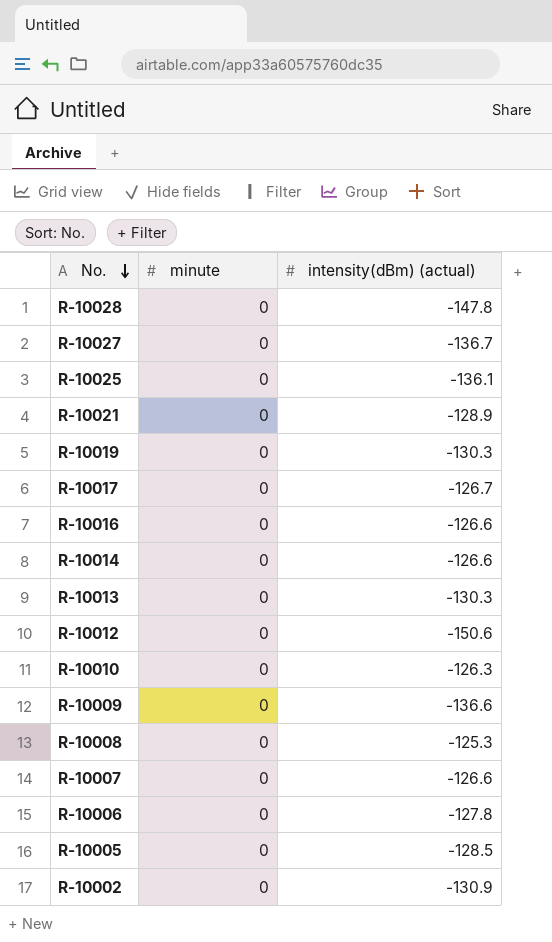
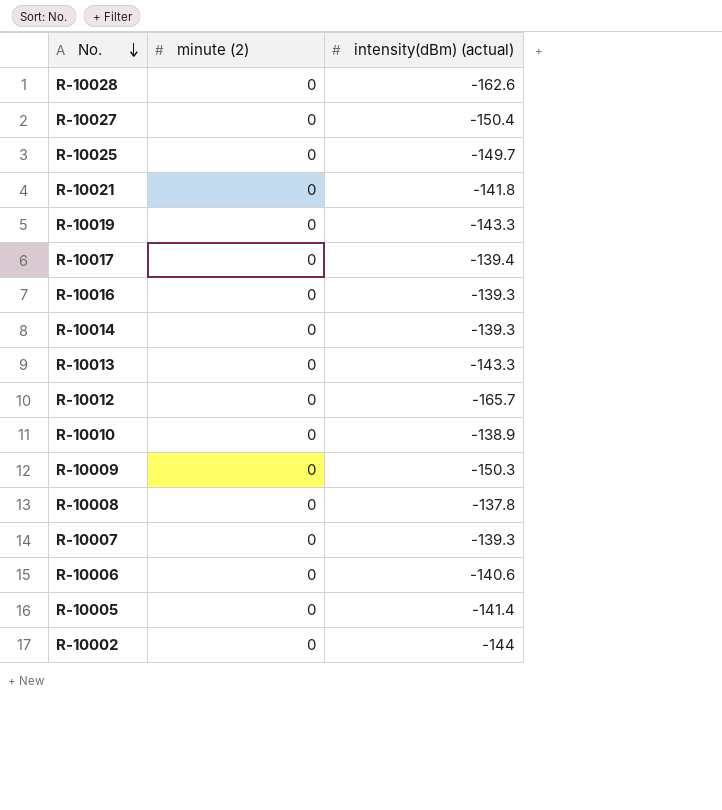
column name: minute -> minute (2)
R-10028 | intensity(dBm) (actual): -147.8 -> -162.6
R-10027 | intensity(dBm) (actual): -136.7 -> -150.4
R-10025 | intensity(dBm) (actual): -136.1 -> -149.7
R-10021 | intensity(dBm) (actual): -128.9 -> -141.8
R-10019 | intensity(dBm) (actual): -130.3 -> -143.3
R-10017 | intensity(dBm) (actual): -126.7 -> -139.4
R-10016 | intensity(dBm) (actual): -126.6 -> -139.3
R-10014 | intensity(dBm) (actual): -126.6 -> -139.3
R-10013 | intensity(dBm) (actual): -130.3 -> -143.3
R-10012 | intensity(dBm) (actual): -150.6 -> -165.7
R-10010 | intensity(dBm) (actual): -126.3 -> -138.9
R-10009 | intensity(dBm) (actual): -136.6 -> -150.3
R-10008 | intensity(dBm) (actual): -125.3 -> -137.8
R-10007 | intensity(dBm) (actual): -126.6 -> -139.3
R-10006 | intensity(dBm) (actual): -127.8 -> -140.6
R-10005 | intensity(dBm) (actual): -128.5 -> -141.4
R-10002 | intensity(dBm) (actual): -130.9 -> -144

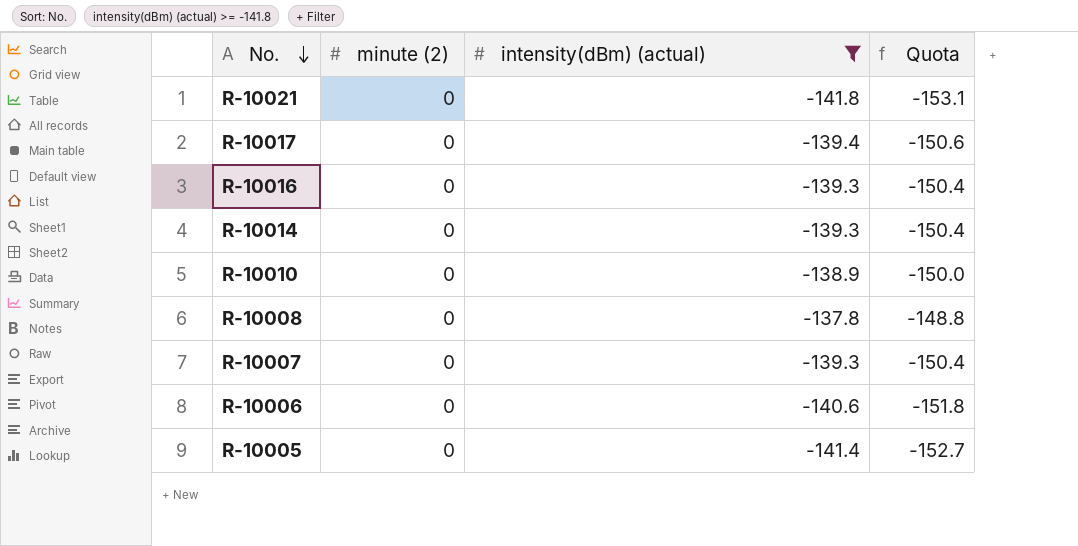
filter: none -> intensity(dBm) (actual) >= -141.8
column Quota | formula: none -> [intensity(dBm) (actual)] * 1.08

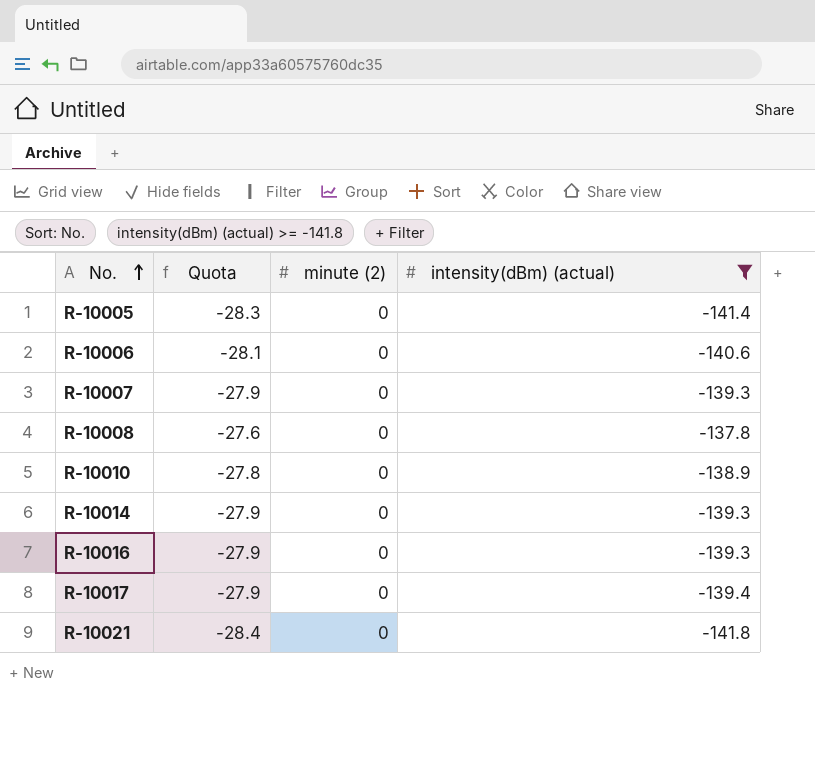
row order: No. descending -> No. ascending
column Quota | formula: [intensity(dBm) (actual)] * 1.08 -> [intensity(dBm) (actual)] * 0.2
column Quota | position: 4 -> 2

